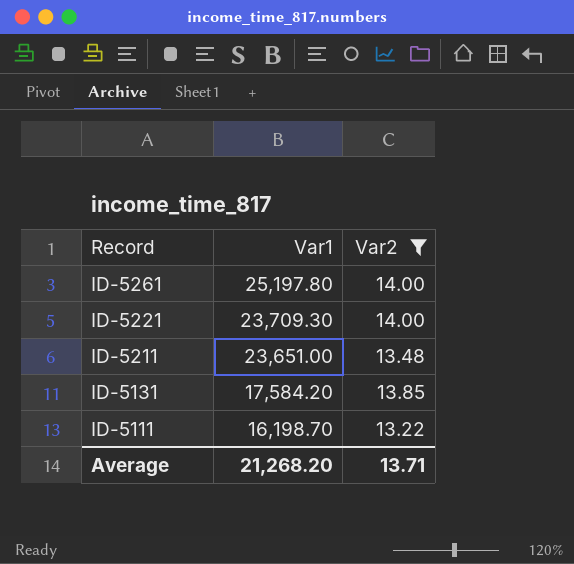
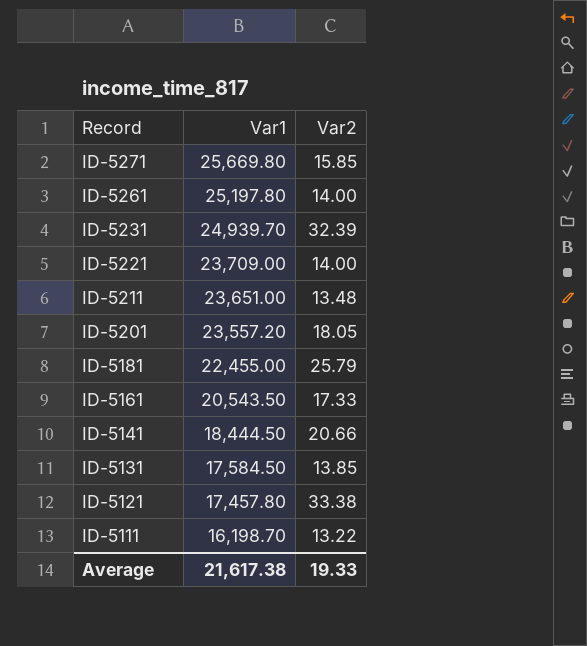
filter: Var2 <= 14.00 -> none
ID-5221 | Var1: 23,709.30 -> 23,709.00
ID-5131 | Var1: 17,584.20 -> 17,584.50
Average | Var1: 21,268.20 -> 21,617.38
Average | Var2: 13.71 -> 19.33

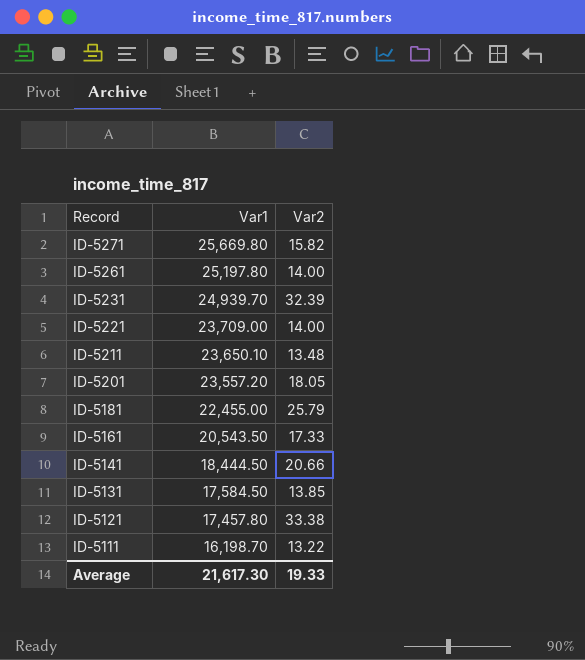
ID-5271 | Var2: 15.85 -> 15.82
ID-5211 | Var1: 23,651.00 -> 23,650.10
Average | Var1: 21,617.38 -> 21,617.30

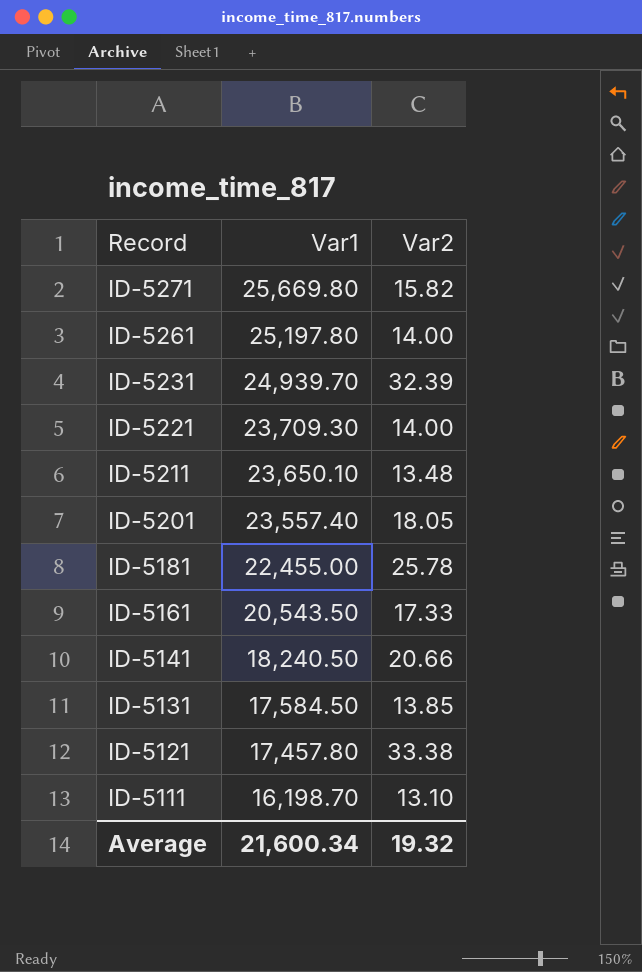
ID-5221 | Var1: 23,709.00 -> 23,709.30
ID-5201 | Var1: 23,557.20 -> 23,557.40
ID-5181 | Var2: 25.79 -> 25.78
ID-5141 | Var1: 18,444.50 -> 18,240.50
ID-5111 | Var2: 13.22 -> 13.10
Average | Var1: 21,617.30 -> 21,600.34
Average | Var2: 19.33 -> 19.32

